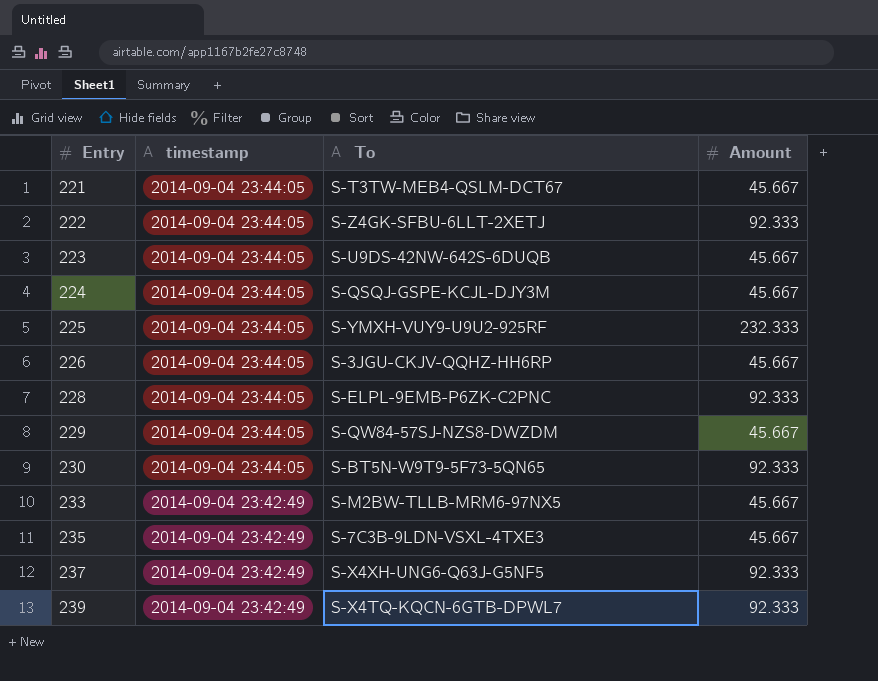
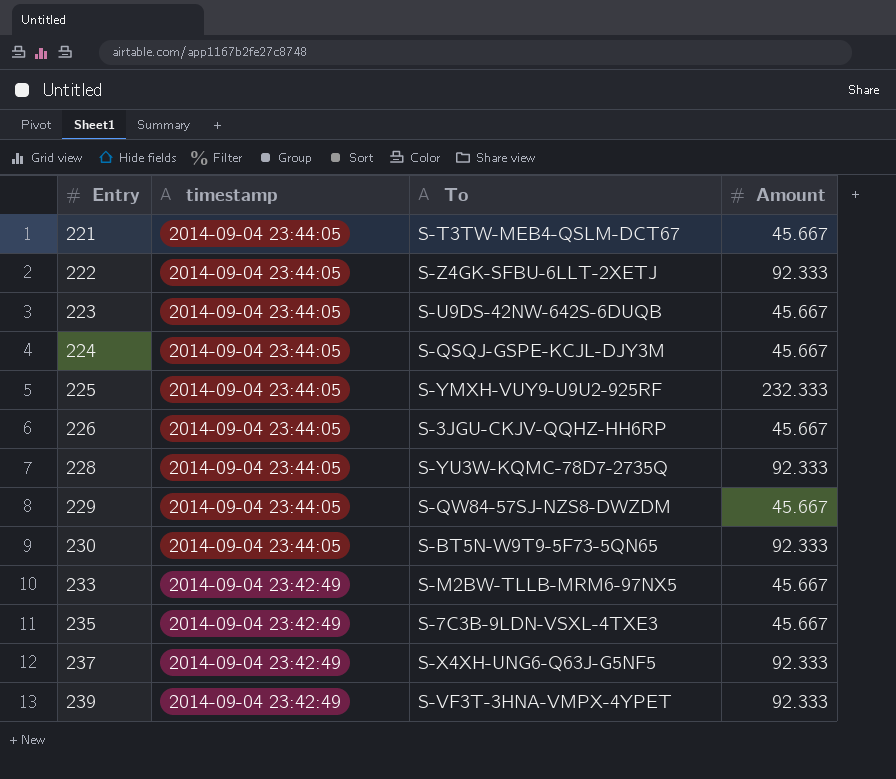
228 | To: S-ELPL-9EMB-P6ZK-C2PNC -> S-YU3W-KQMC-78D7-2735Q
239 | To: S-X4TQ-KQCN-6GTB-DPWL7 -> S-VF3T-3HNA-VMPX-4YPET

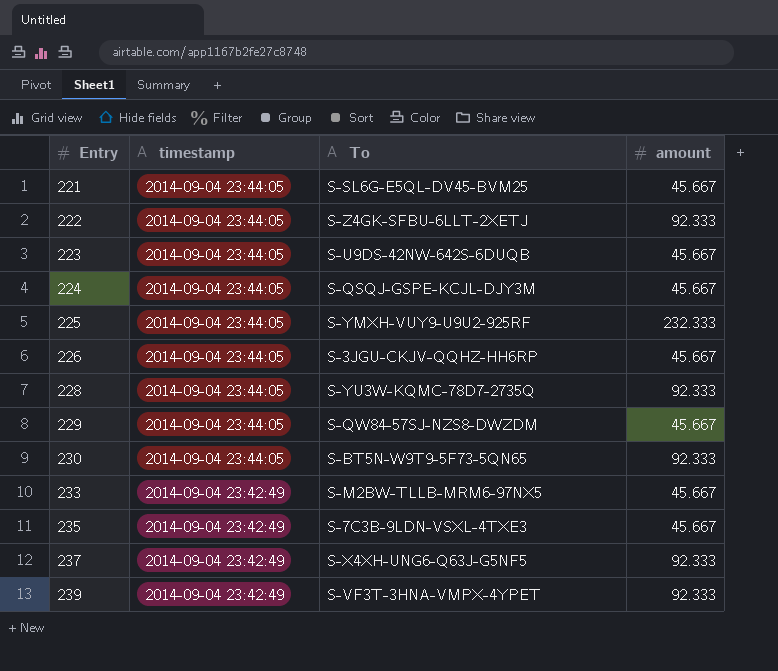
column name: Amount -> amount
221 | To: S-T3TW-MEB4-QSLM-DCT67 -> S-SL6G-E5QL-DV45-BVM25

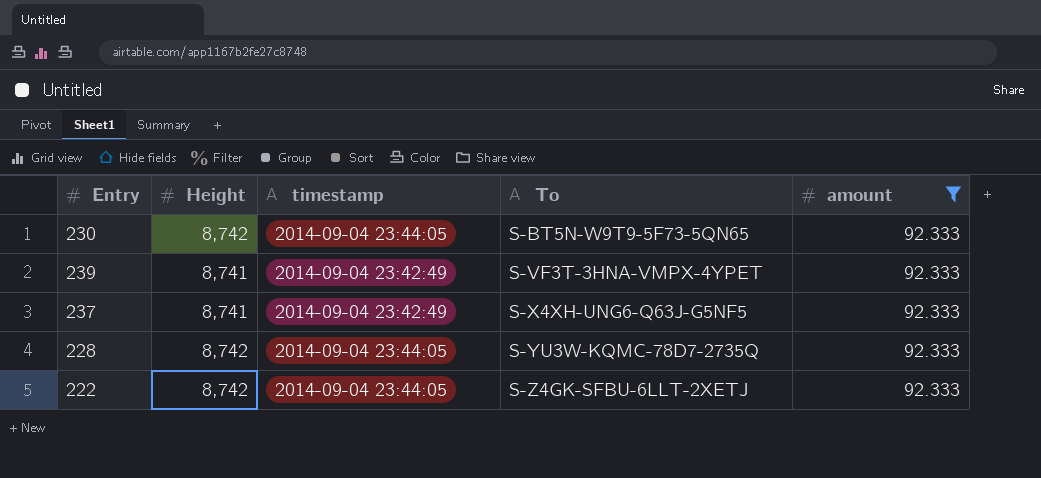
filter: none -> amount = 92.333
row order: Entry ascending -> To ascending
column Height | position: none -> 2

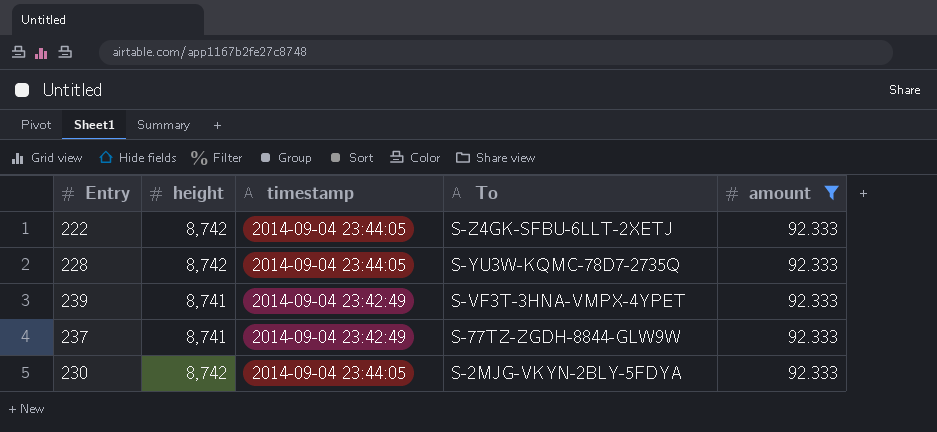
row order: To ascending -> To descending
column name: Height -> height
237 | To: S-X4XH-UNG6-Q63J-G5NF5 -> S-77TZ-ZGDH-8844-GLW9W
230 | To: S-BT5N-W9T9-5F73-5QN65 -> S-2MJG-VKYN-2BLY-5FDYA

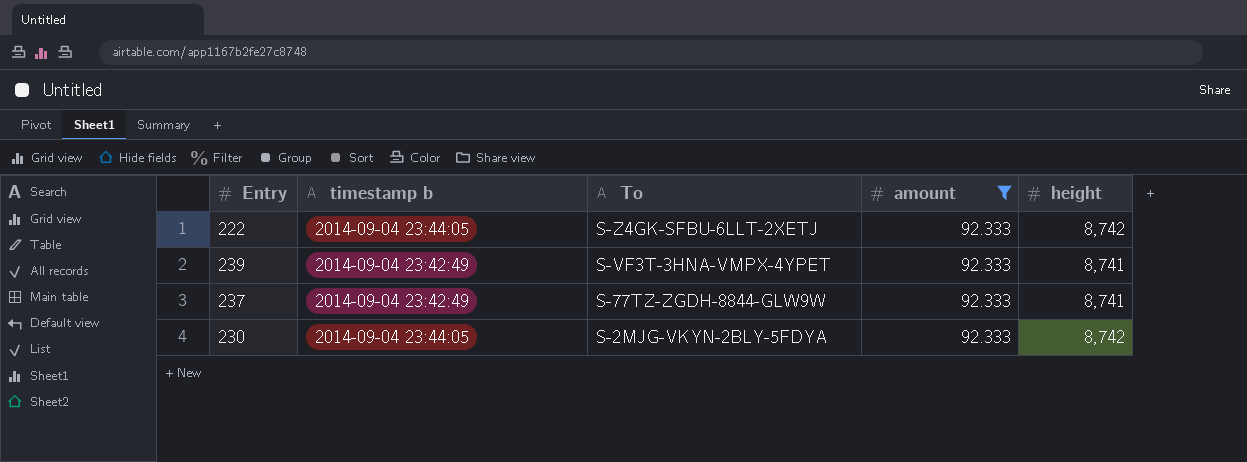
column name: timestamp -> timestamp b
column height | position: 2 -> 5
row 228: 8,742 | 2014-09-04 23:44:05 | S-YU3W-KQMC-78D7-2735Q | 92.333 -> none

